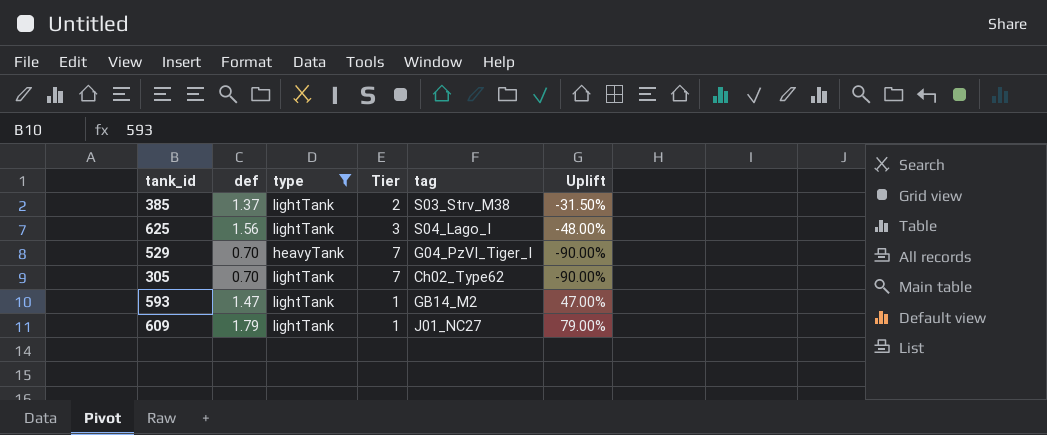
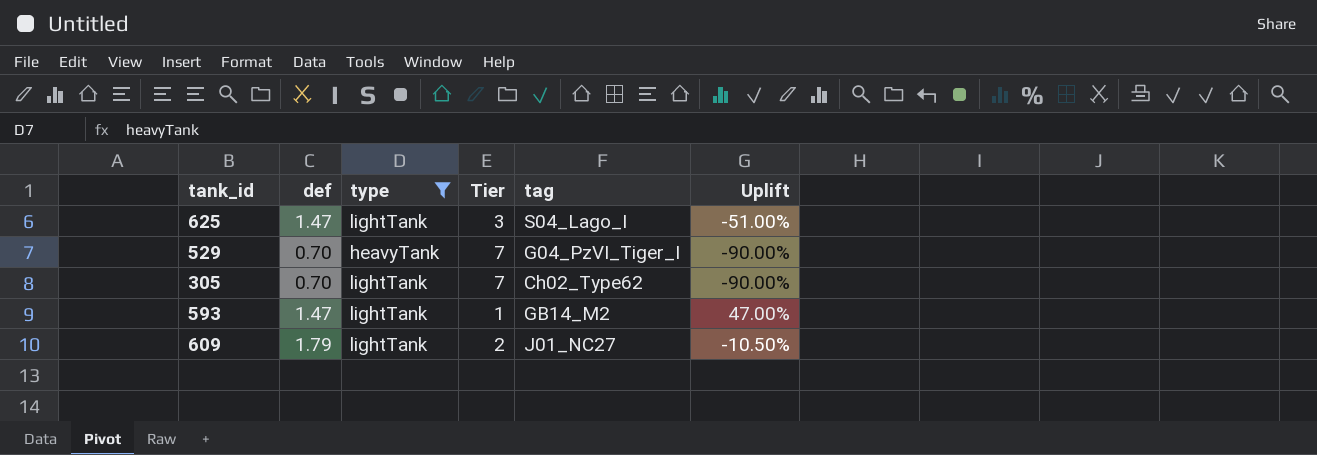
row 385: 1.37 | lightTank | 2 | S03_Strv_M38 | -31.50% -> none
625 | def: 1.56 -> 1.47
625 | Uplift: -48.00% -> -51.00%
609 | Tier: 1 -> 2
609 | Uplift: 79.00% -> -10.50%

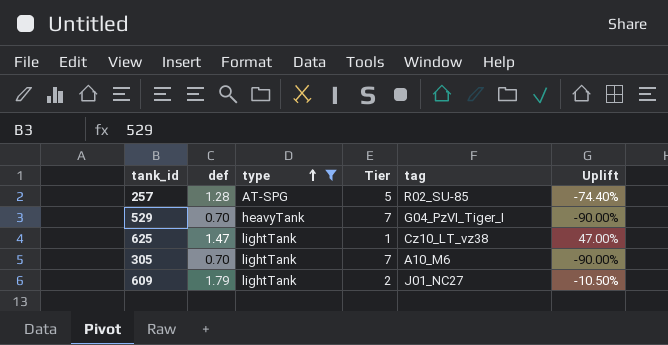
row order: none -> type ascending
row 593: 1.47 | lightTank | 1 | GB14_M2 | 47.00% -> none
row 257: none -> 1.28 | AT-SPG | 5 | R02_SU-85 | -74.40%
625 | Tier: 3 -> 1
625 | tag: S04_Lago_I -> Cz10_LT_vz38
625 | Uplift: -51.00% -> 47.00%
305 | tag: Ch02_Type62 -> A10_M6

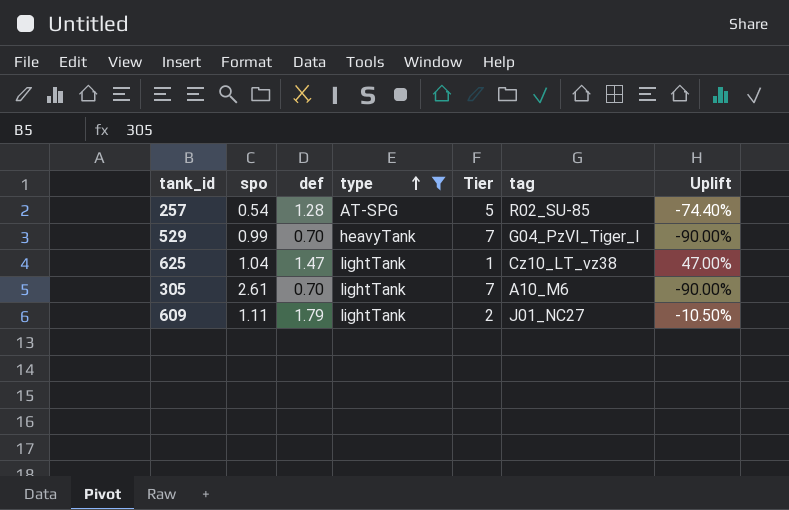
column spo | position: none -> 2

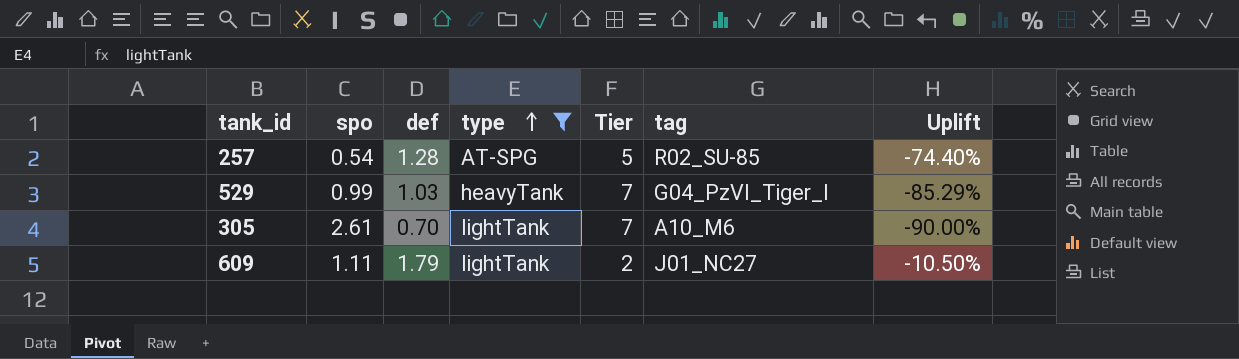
row 625: 1.04 | 1.47 | lightTank | 1 | Cz10_LT_vz38 | 47.00% -> none
529 | def: 0.70 -> 1.03
529 | Uplift: -90.00% -> -85.29%

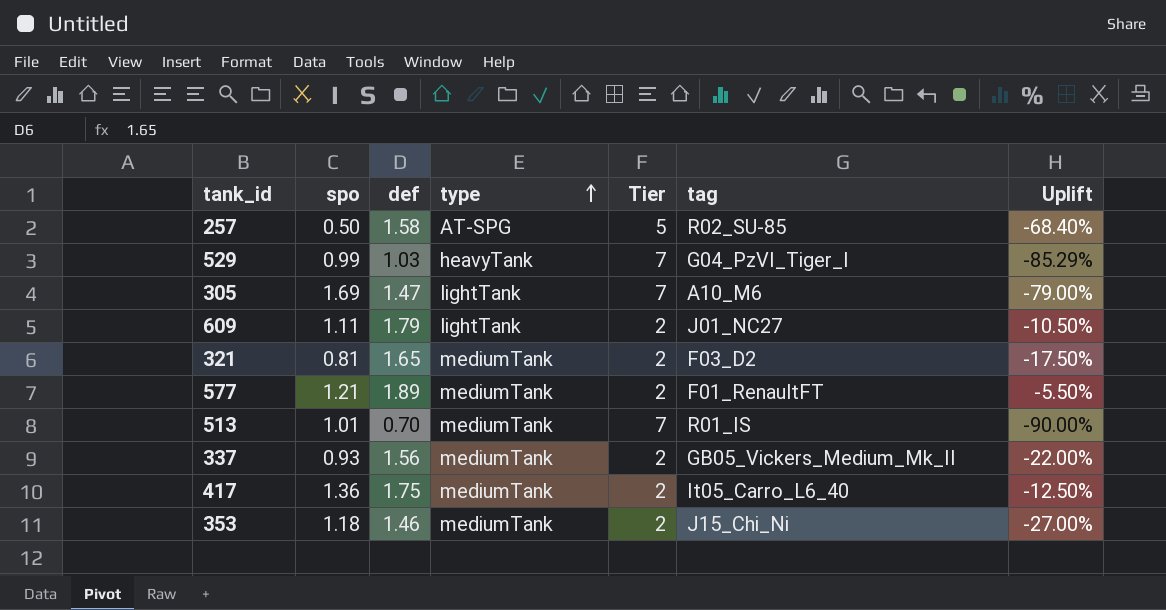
filter: type != mediumTank -> none
257 | spo: 0.54 -> 0.50
257 | def: 1.28 -> 1.58
257 | Uplift: -74.40% -> -68.40%
305 | spo: 2.61 -> 1.69
305 | def: 0.70 -> 1.47
305 | Uplift: -90.00% -> -79.00%

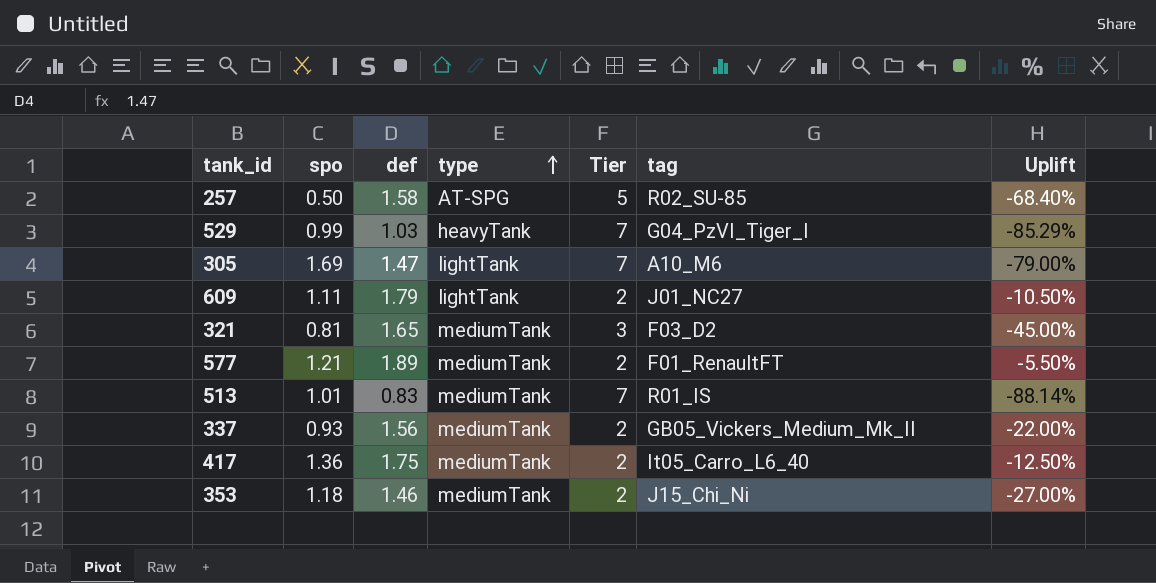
321 | Tier: 2 -> 3
321 | Uplift: -17.50% -> -45.00%
513 | def: 0.70 -> 0.83
513 | Uplift: -90.00% -> -88.14%

